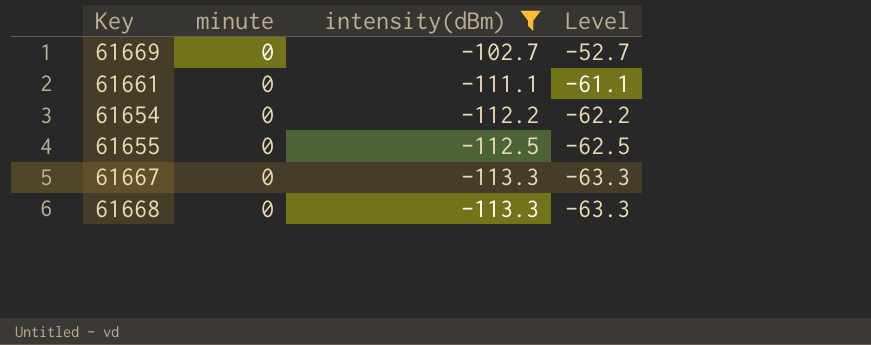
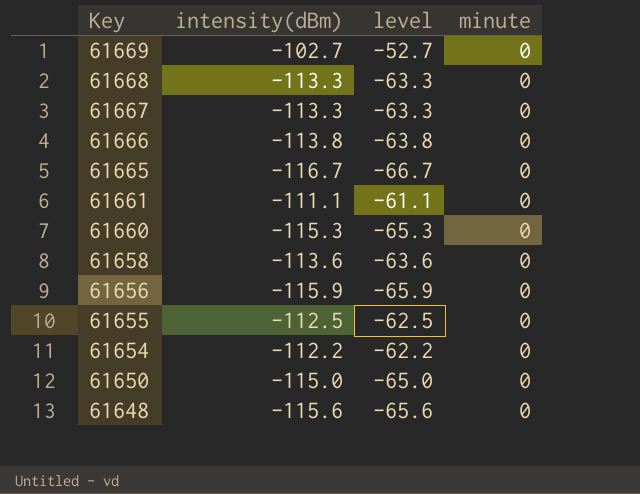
filter: intensity(dBm) >= -113.3 -> none
row order: intensity(dBm) descending -> Key descending
column name: Level -> level
column minute | position: 2 -> 4

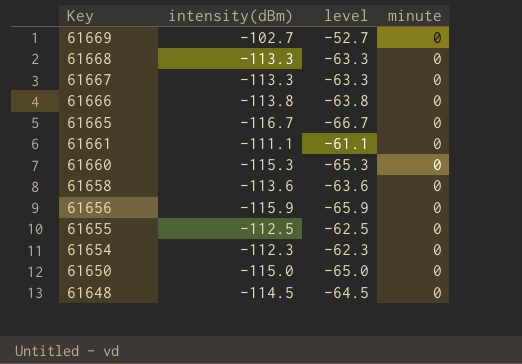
61654 | intensity(dBm): -112.2 -> -112.3
61654 | level: -62.2 -> -62.3
61648 | intensity(dBm): -115.6 -> -114.5
61648 | level: -65.6 -> -64.5

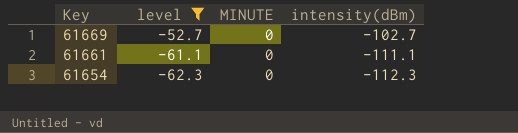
filter: none -> level >= -62.3
column name: minute -> MINUTE
column intensity(dBm) | position: 2 -> 4

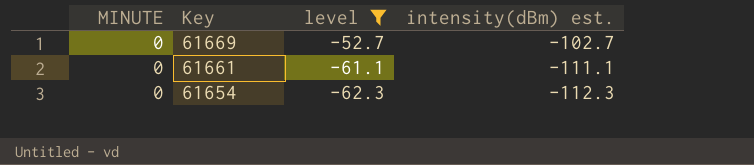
column MINUTE | position: 3 -> 1
column name: intensity(dBm) -> intensity(dBm) est.

